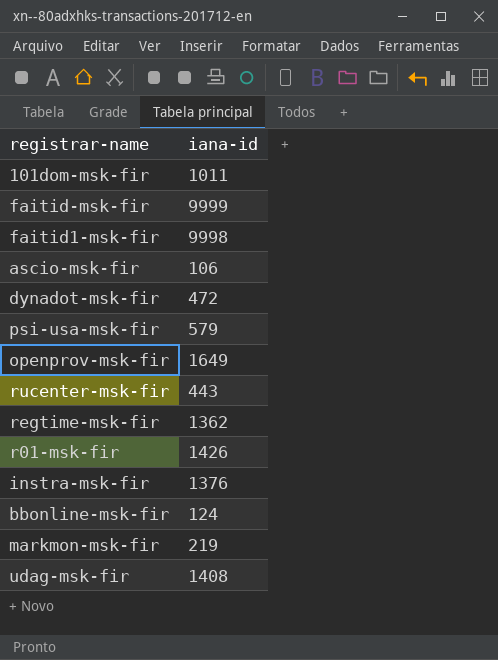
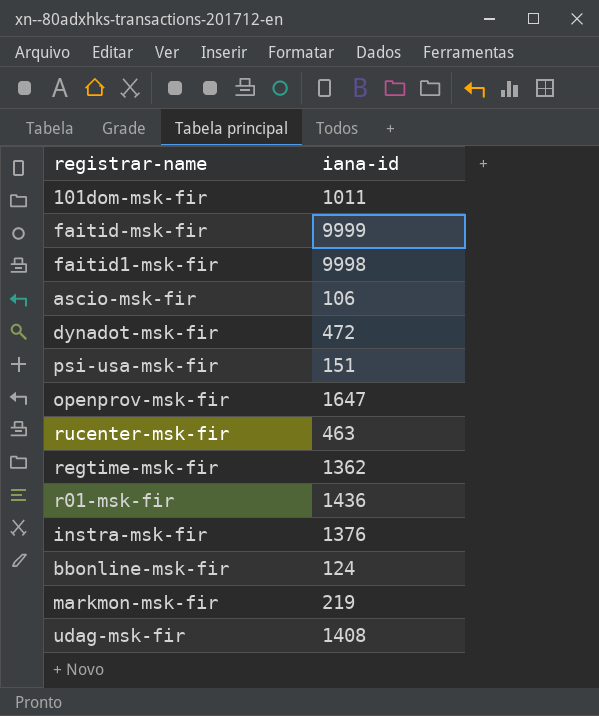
psi-usa-msk-fir | iana-id: 579 -> 151
openprov-msk-fir | iana-id: 1649 -> 1647
rucenter-msk-fir | iana-id: 443 -> 463
r01-msk-fir | iana-id: 1426 -> 1436

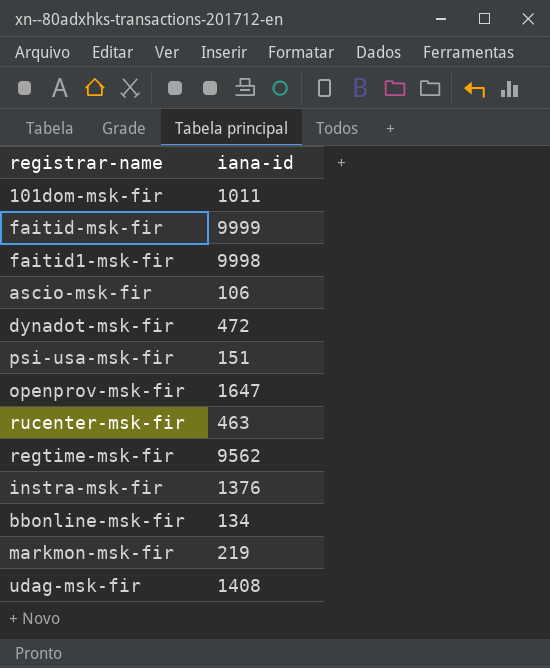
row r01-msk-fir: 1436 -> none
regtime-msk-fir | iana-id: 1362 -> 9562
bbonline-msk-fir | iana-id: 124 -> 134

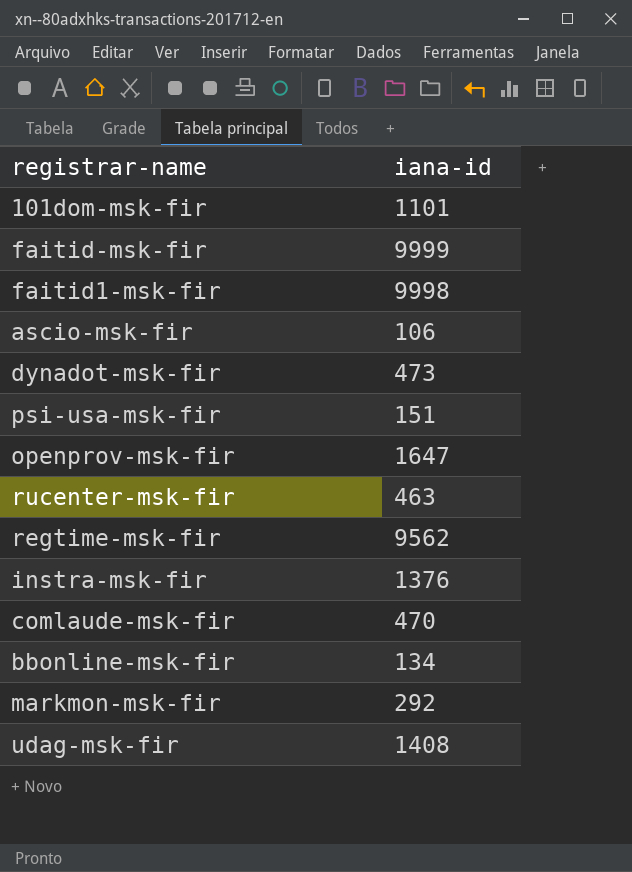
101dom-msk-fir | iana-id: 1011 -> 1101
dynadot-msk-fir | iana-id: 472 -> 473
row comlaude-msk-fir: none -> 470
markmon-msk-fir | iana-id: 219 -> 292

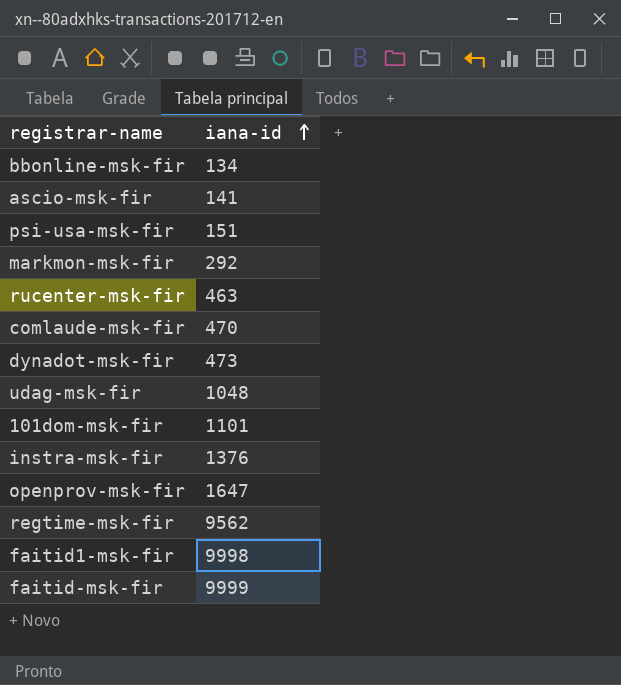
row order: none -> iana-id ascending
ascio-msk-fir | iana-id: 106 -> 141
udag-msk-fir | iana-id: 1408 -> 1048

